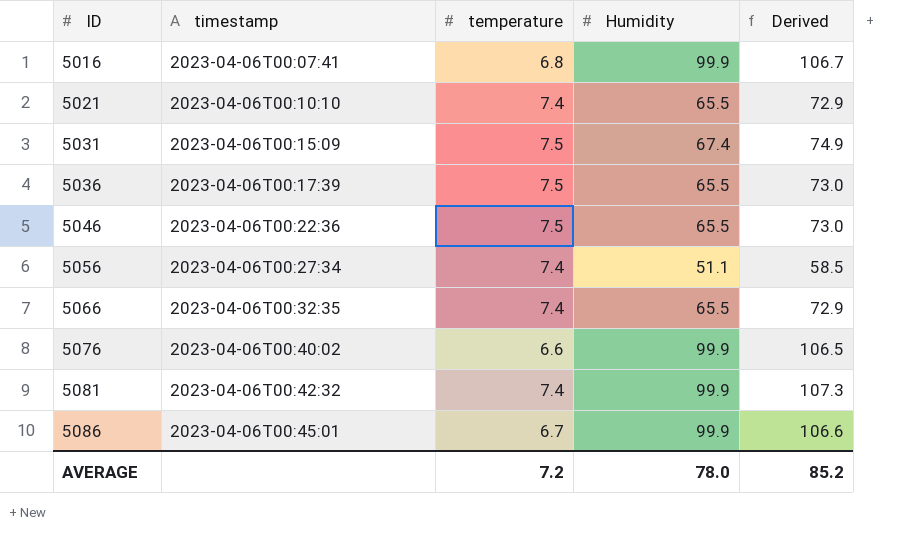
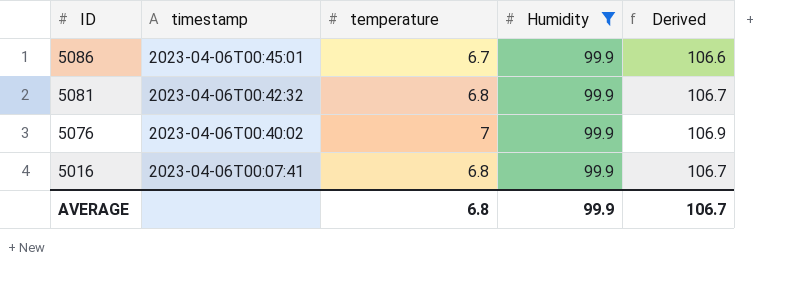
filter: none -> Humidity = 99.9
row order: ID ascending -> ID descending
5081 | temperature: 7.4 -> 6.8
5081 | Derived: 107.3 -> 106.7
5076 | temperature: 6.6 -> 7
5076 | Derived: 106.5 -> 106.9
AVERAGE | temperature: 7.2 -> 6.8
AVERAGE | Humidity: 78.0 -> 99.9
AVERAGE | Derived: 85.2 -> 106.7

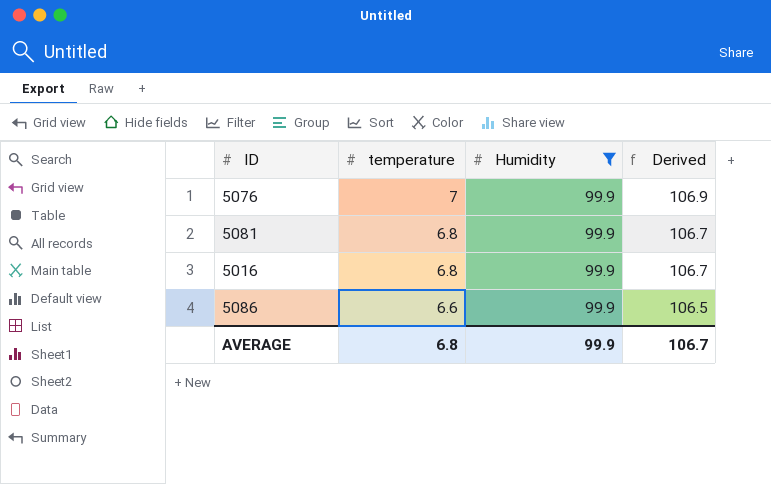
row order: ID descending -> temperature descending
column timestamp | position: 2 -> none
5086 | temperature: 6.7 -> 6.6
5086 | Derived: 106.6 -> 106.5

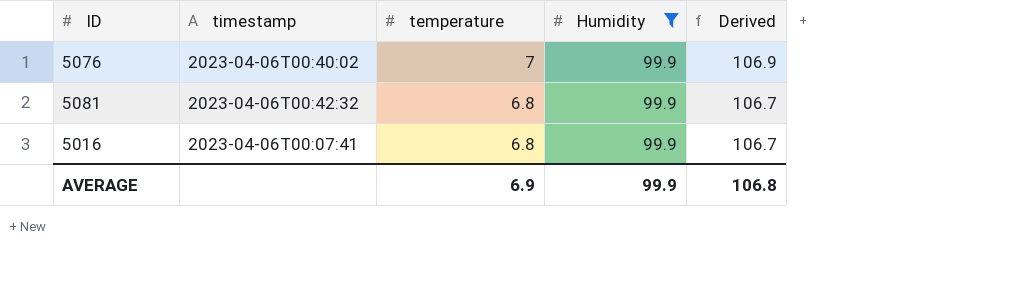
column timestamp | position: none -> 2
row 5086: 6.6 | 99.9 | 106.5 -> none
AVERAGE | temperature: 6.8 -> 6.9
AVERAGE | Derived: 106.7 -> 106.8

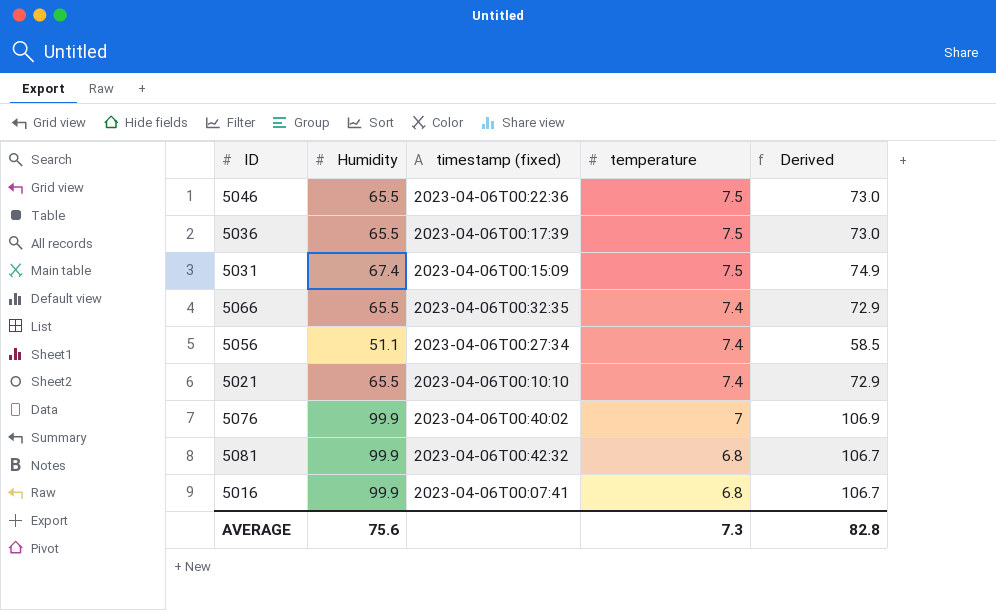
filter: Humidity = 99.9 -> none
column Humidity | position: 4 -> 2
column name: timestamp -> timestamp (fixed)
AVERAGE | Humidity: 99.9 -> 75.6
AVERAGE | temperature: 6.9 -> 7.3
AVERAGE | Derived: 106.8 -> 82.8

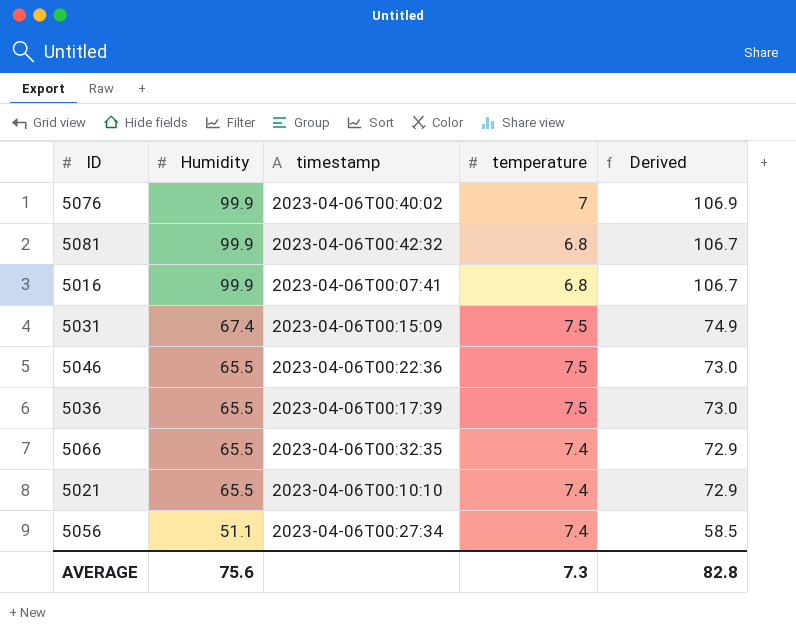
row order: temperature descending -> Humidity descending
column name: timestamp (fixed) -> timestamp

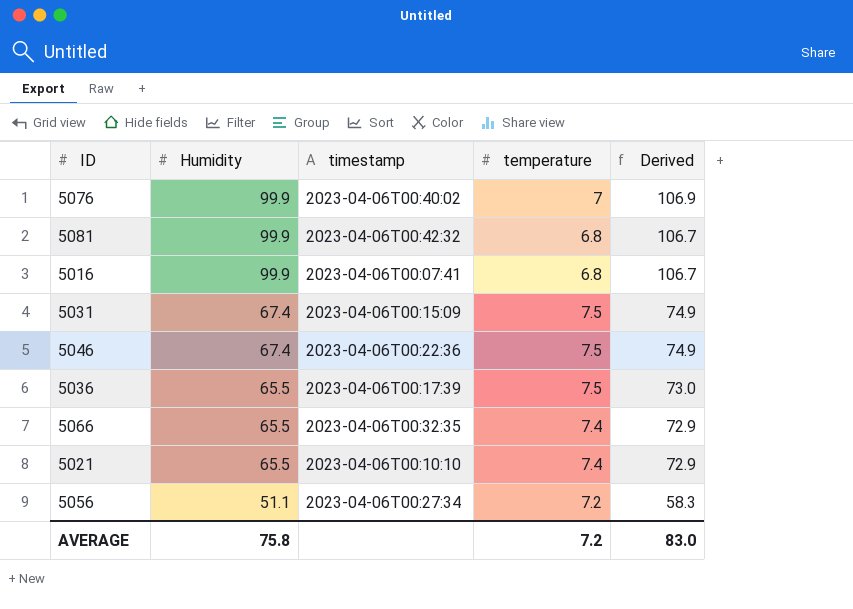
5046 | Humidity: 65.5 -> 67.4
5046 | Derived: 73.0 -> 74.9
5056 | temperature: 7.4 -> 7.2
5056 | Derived: 58.5 -> 58.3
AVERAGE | Humidity: 75.6 -> 75.8
AVERAGE | temperature: 7.3 -> 7.2
AVERAGE | Derived: 82.8 -> 83.0

